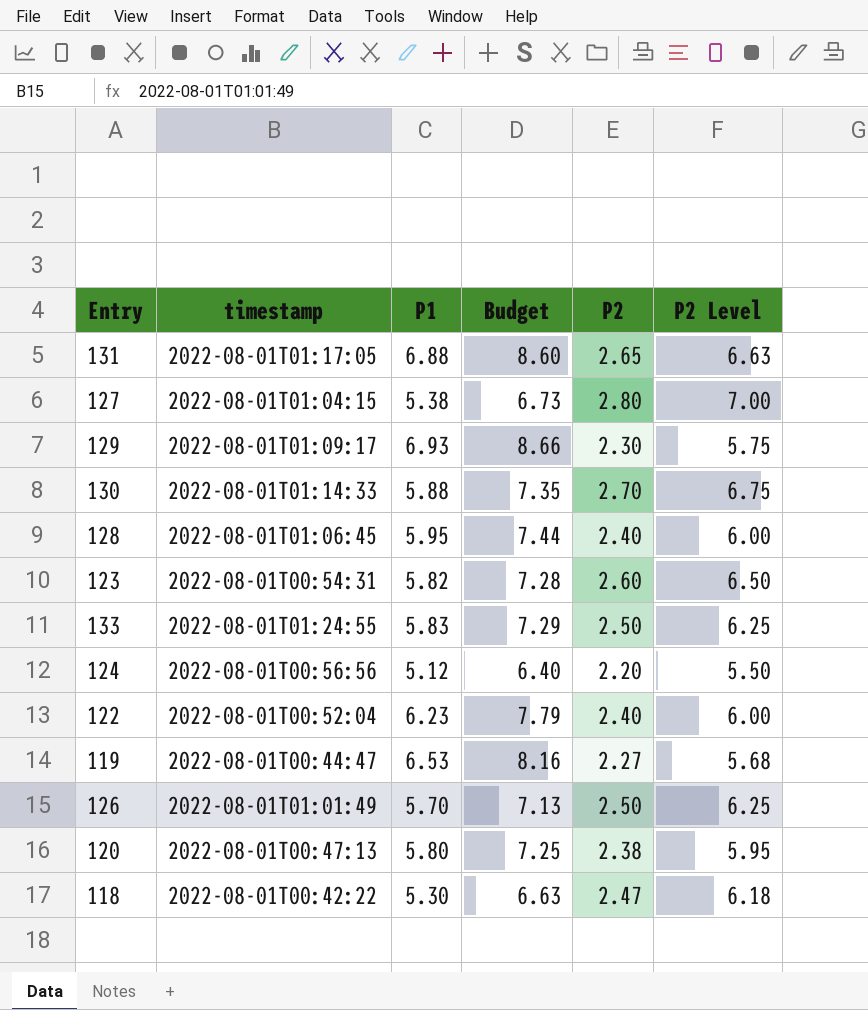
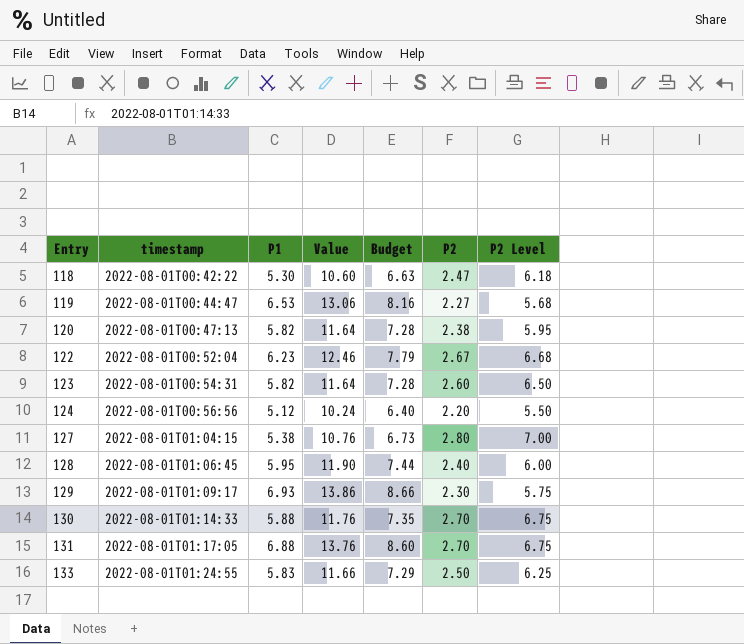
row order: none -> Entry ascending
column Value | formula: none -> [P1] * 2
row 126: 2022-08-01T01:01:49 | 5.70 | 7.13 | 2.50 | 6.25 -> none
120 | P1: 5.80 -> 5.82
120 | Budget: 7.25 -> 7.28
122 | P2: 2.40 -> 2.67
122 | P2 Level: 6.00 -> 6.68
131 | P2: 2.65 -> 2.70
131 | P2 Level: 6.63 -> 6.75

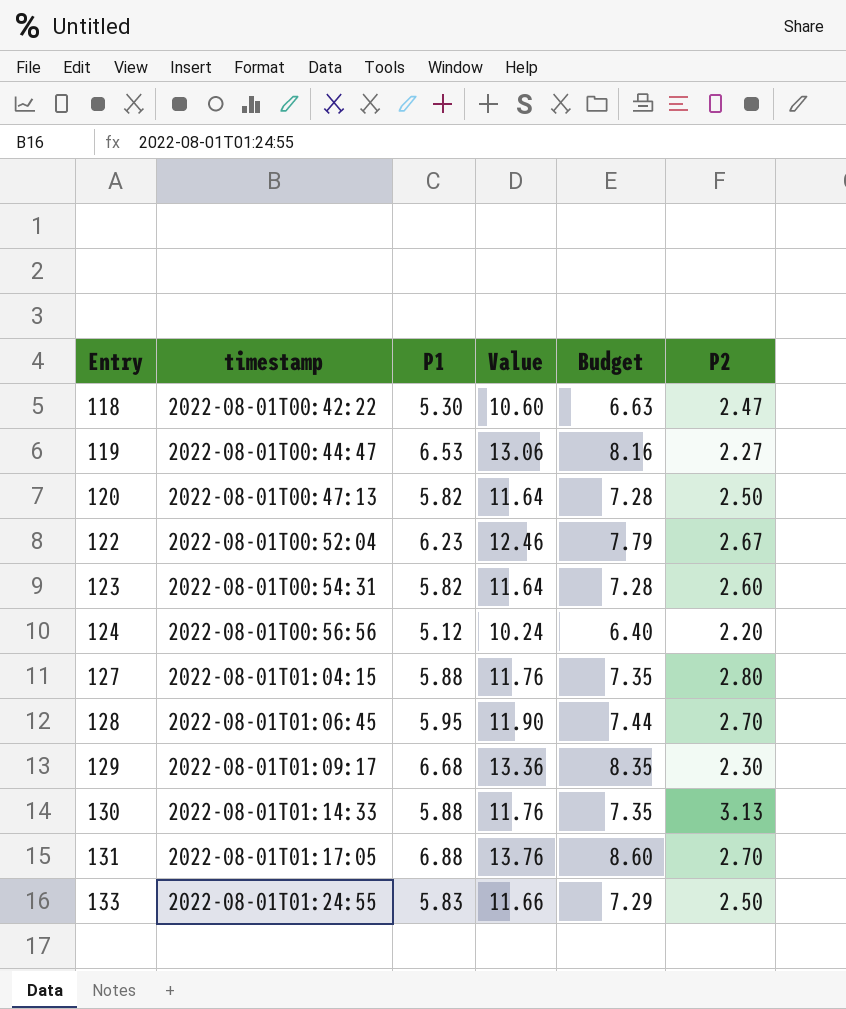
column P2 Level | formula: [P2] * 2.5 -> none
120 | P2: 2.38 -> 2.50
127 | P1: 5.38 -> 5.88
127 | Value: 10.76 -> 11.76
127 | Budget: 6.73 -> 7.35
128 | P2: 2.40 -> 2.70
129 | P1: 6.93 -> 6.68
129 | Value: 13.86 -> 13.36
129 | Budget: 8.66 -> 8.35
130 | P2: 2.70 -> 3.13

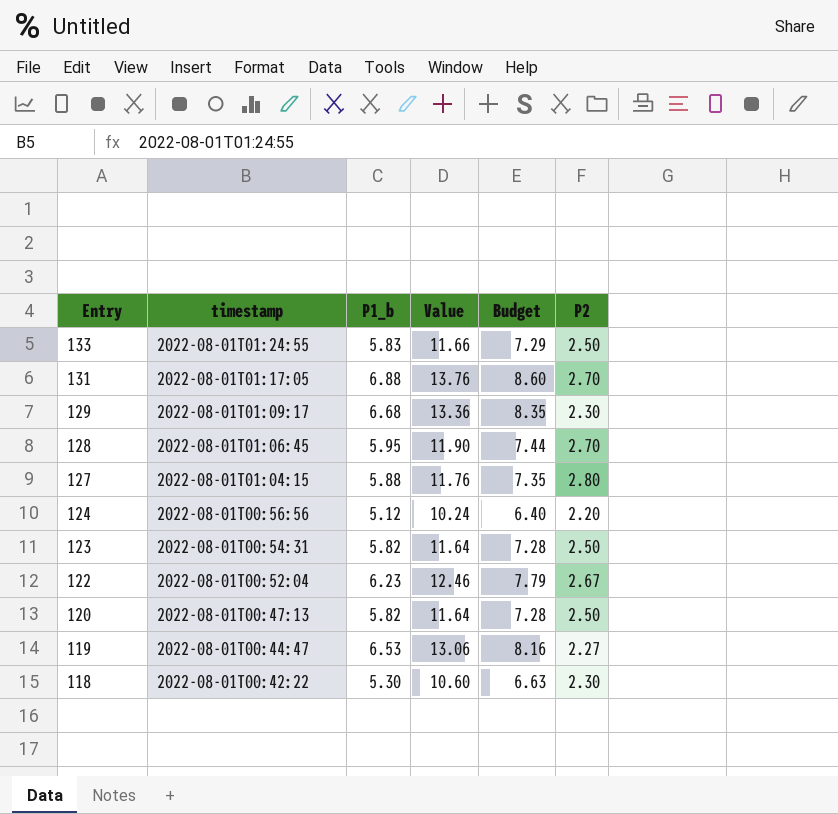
row order: Entry ascending -> Entry descending
column name: P1 -> P1_b
row 130: 2022-08-01T01:14:33 | 5.88 | 11.76 | 7.35 | 3.13 -> none
123 | P2: 2.60 -> 2.50
118 | P2: 2.47 -> 2.30

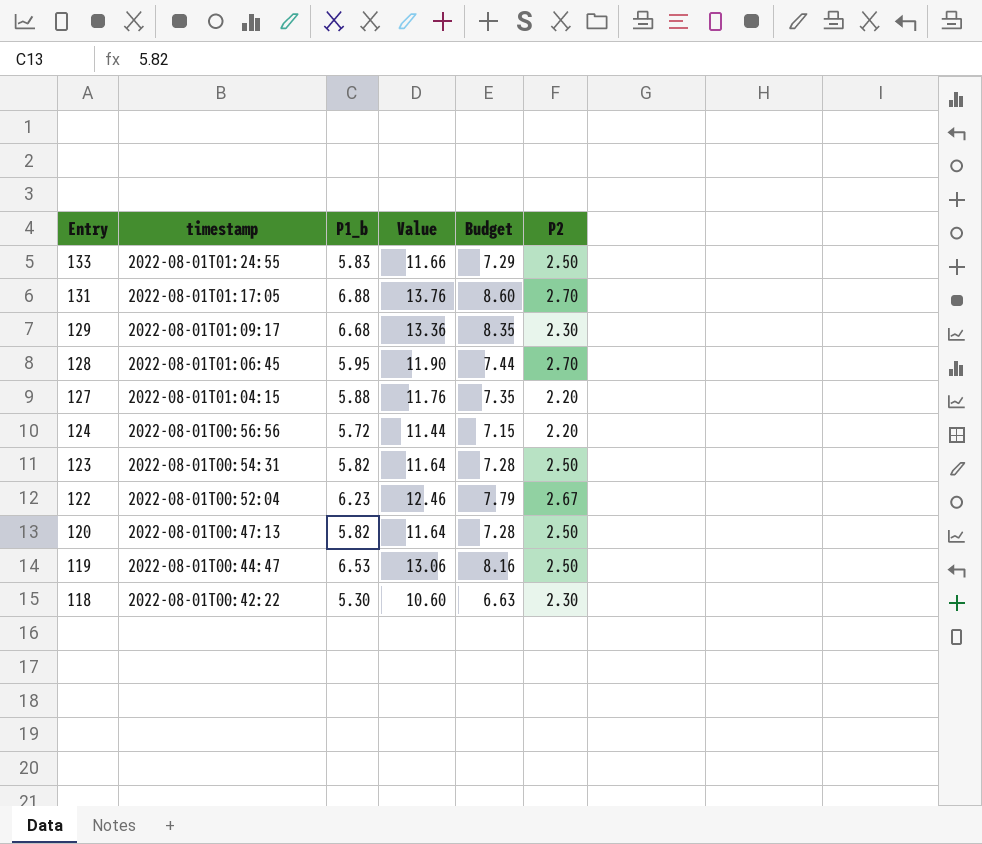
127 | P2: 2.80 -> 2.20
124 | P1_b: 5.12 -> 5.72
124 | Value: 10.24 -> 11.44
124 | Budget: 6.40 -> 7.15
119 | P2: 2.27 -> 2.50

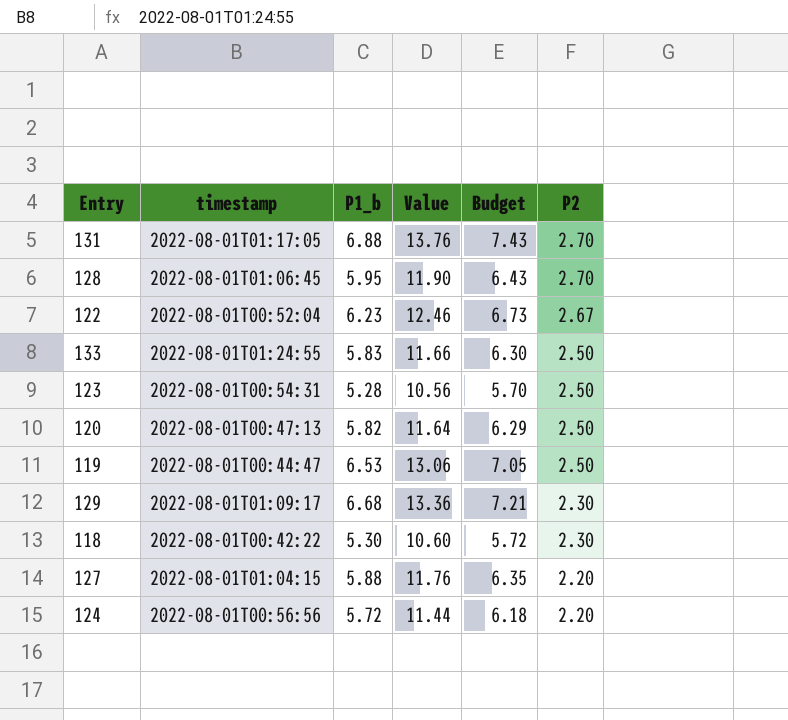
row order: Entry descending -> P2 descending
column Budget | formula: [P1_b] * 1.25 -> [P1_b] * 1.08
123 | P1_b: 5.82 -> 5.28
123 | Value: 11.64 -> 10.56

